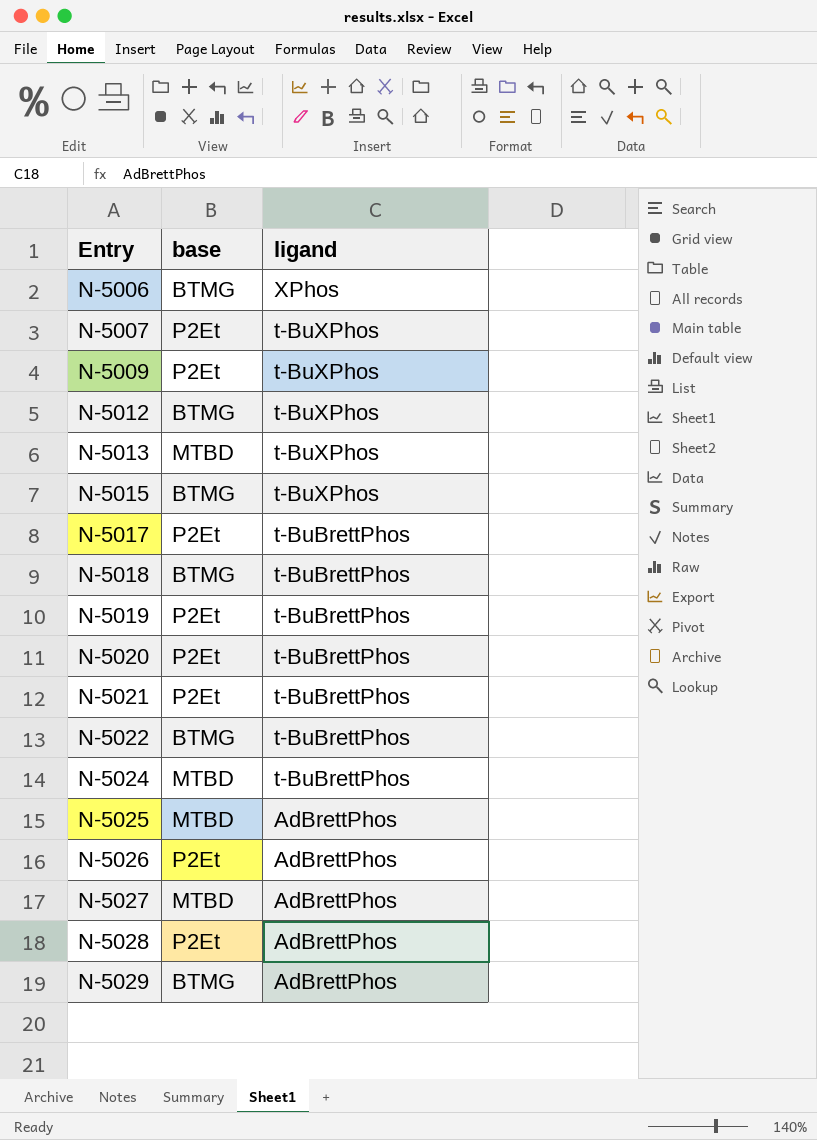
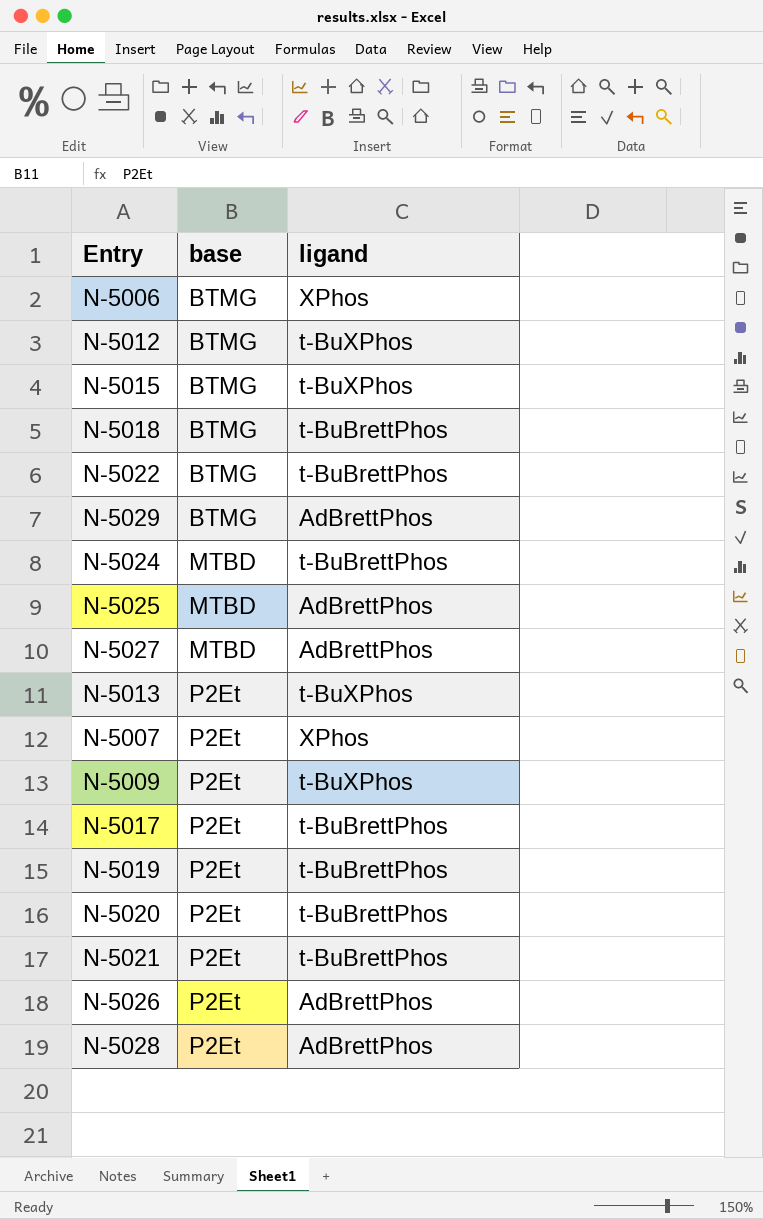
row order: Entry ascending -> base ascending
N-5013 | base: MTBD -> P2Et
N-5007 | ligand: t-BuXPhos -> XPhos

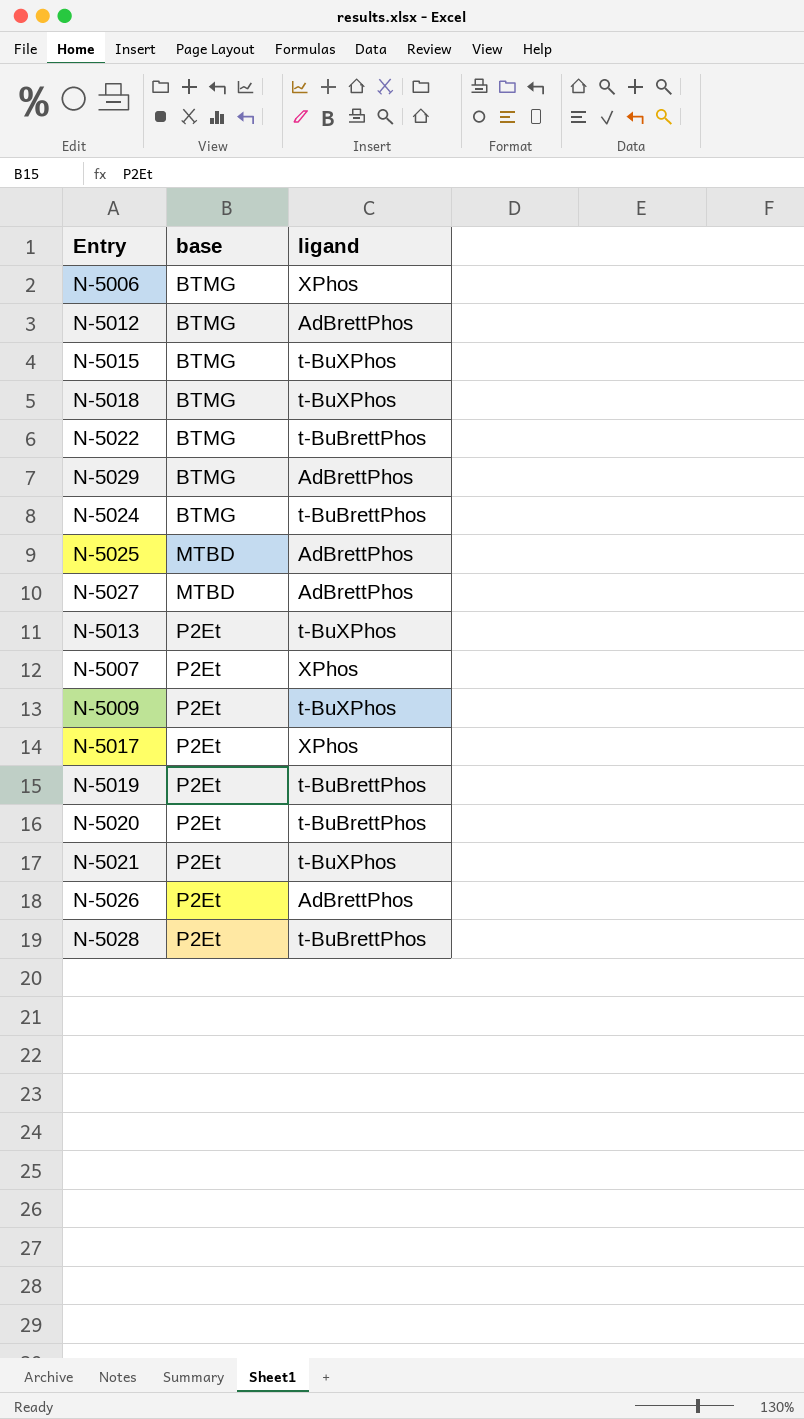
N-5012 | ligand: t-BuXPhos -> AdBrettPhos
N-5018 | ligand: t-BuBrettPhos -> t-BuXPhos
N-5024 | base: MTBD -> BTMG
N-5017 | ligand: t-BuBrettPhos -> XPhos
N-5021 | ligand: t-BuBrettPhos -> t-BuXPhos
N-5028 | ligand: AdBrettPhos -> t-BuBrettPhos

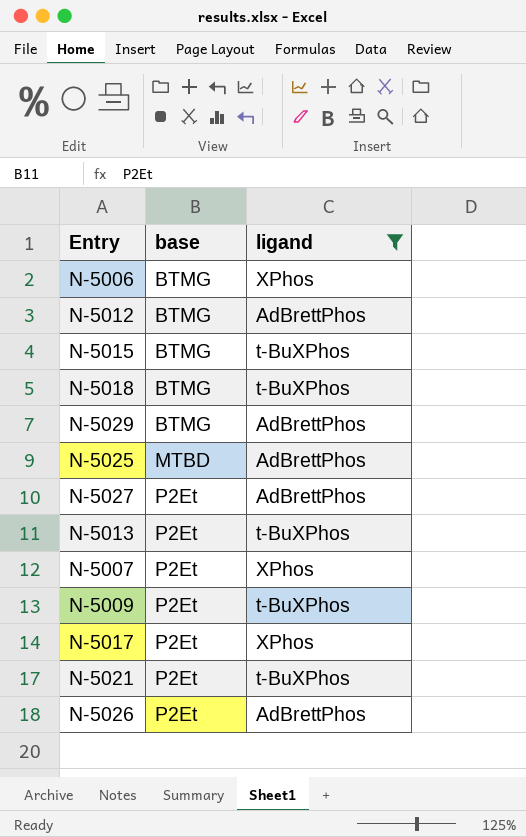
filter: none -> ligand != t-BuBrettPhos
N-5027 | base: MTBD -> P2Et

